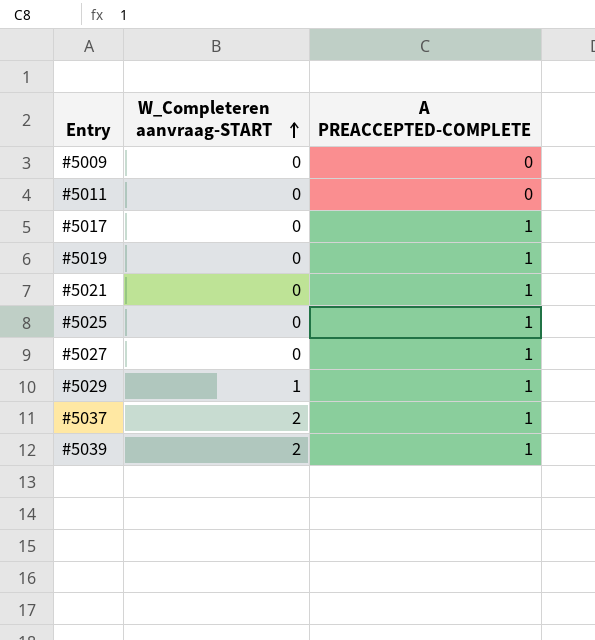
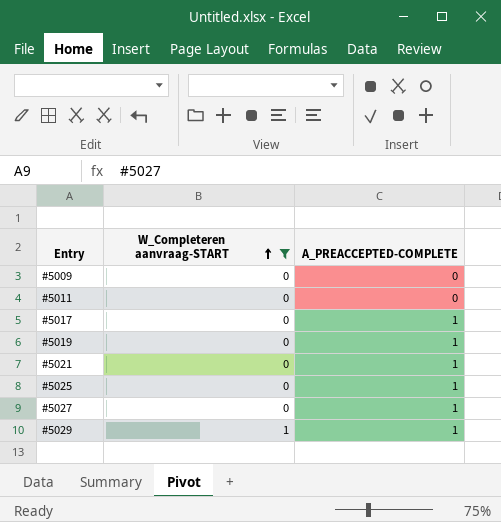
filter: none -> W_Completeren aanvraag-START != 2
column name: A PREACCEPTED-COMPLETE -> A_PREACCEPTED-COMPLETE

